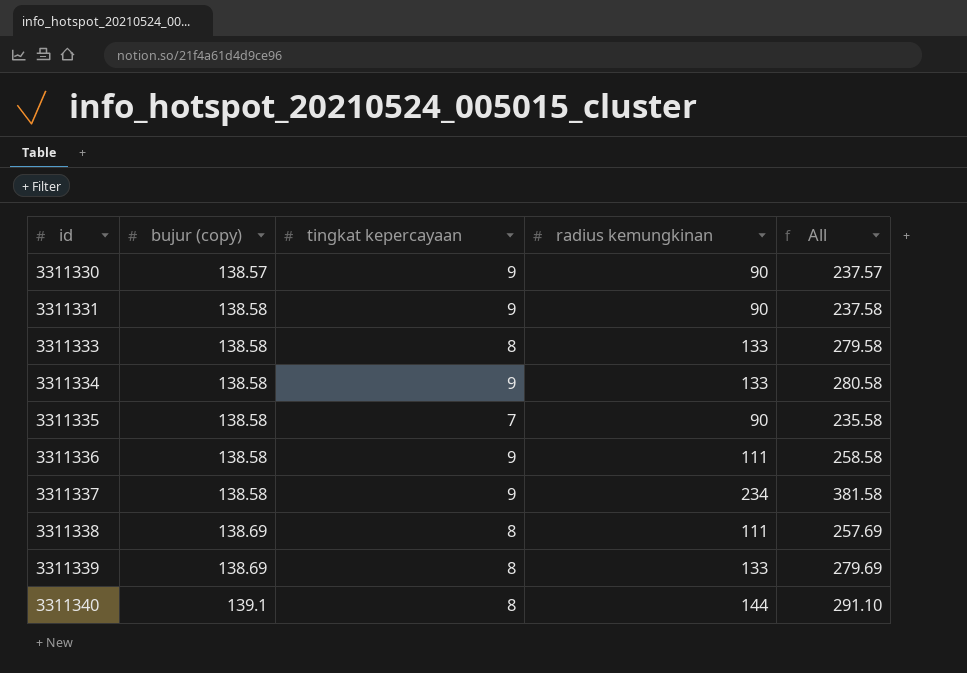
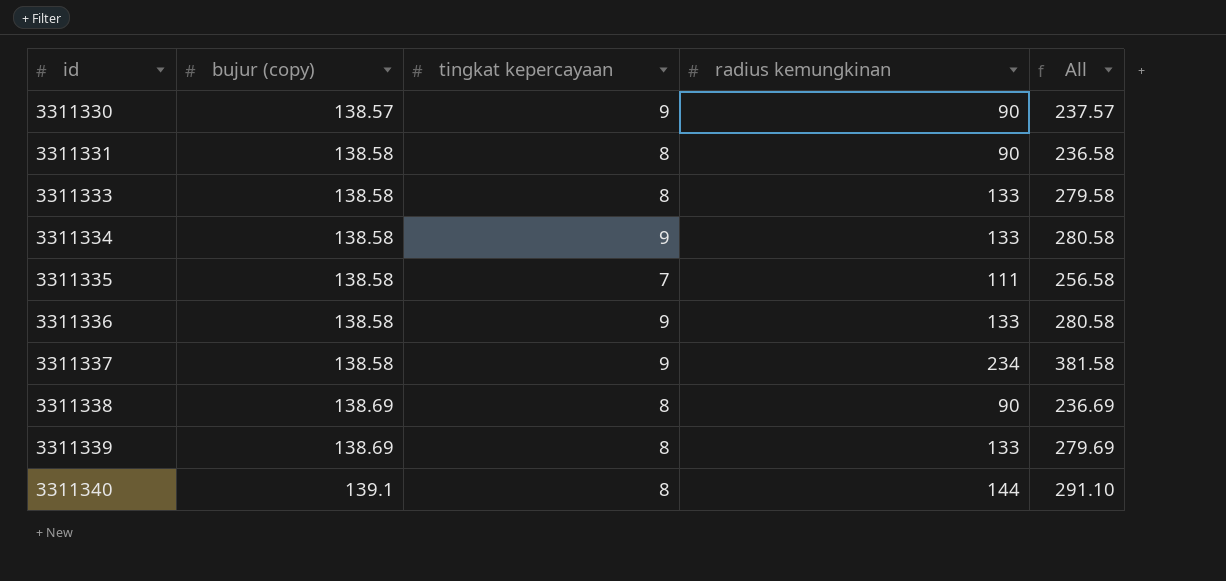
3311331 | tingkat kepercayaan: 9 -> 8
3311331 | All: 237.58 -> 236.58
3311335 | radius kemungkinan: 90 -> 111
3311335 | All: 235.58 -> 256.58
3311336 | radius kemungkinan: 111 -> 133
3311336 | All: 258.58 -> 280.58
3311338 | radius kemungkinan: 111 -> 90
3311338 | All: 257.69 -> 236.69

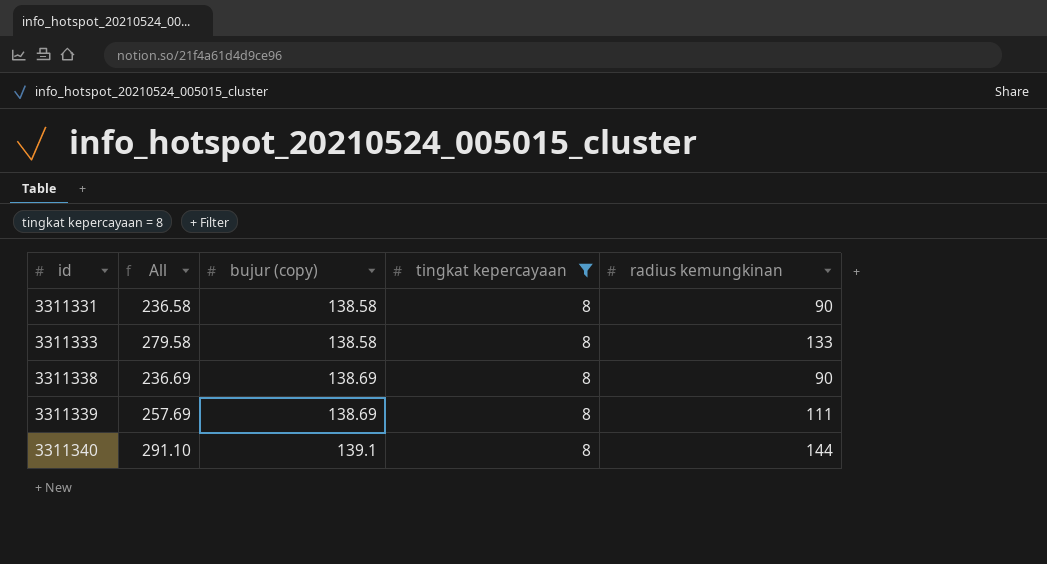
filter: none -> tingkat kepercayaan = 8
column All | position: 5 -> 2
3311339 | All: 279.69 -> 257.69
3311339 | radius kemungkinan: 133 -> 111

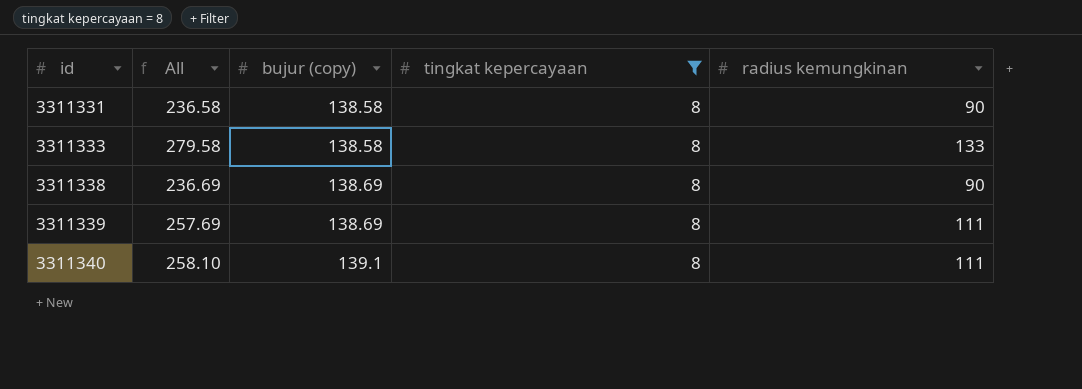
3311340 | All: 291.10 -> 258.10
3311340 | radius kemungkinan: 144 -> 111

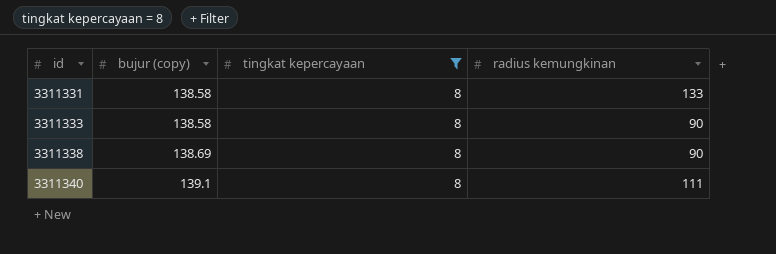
column All | formula: [bujur (copy)] + [tingkat kepercayaan] + [radius kemungkinan] -> none
row 3311339: 257.69 | 138.69 | 8 | 111 -> none
3311331 | radius kemungkinan: 90 -> 133
3311333 | radius kemungkinan: 133 -> 90

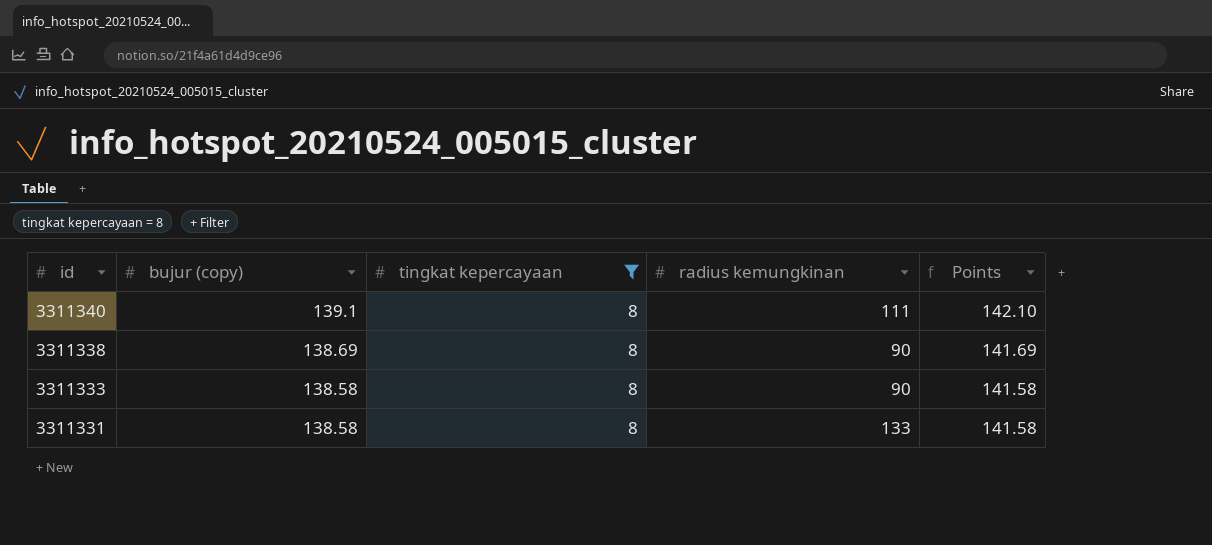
row order: id ascending -> id descending
column Points | formula: none -> [bujur (copy)] + 3

